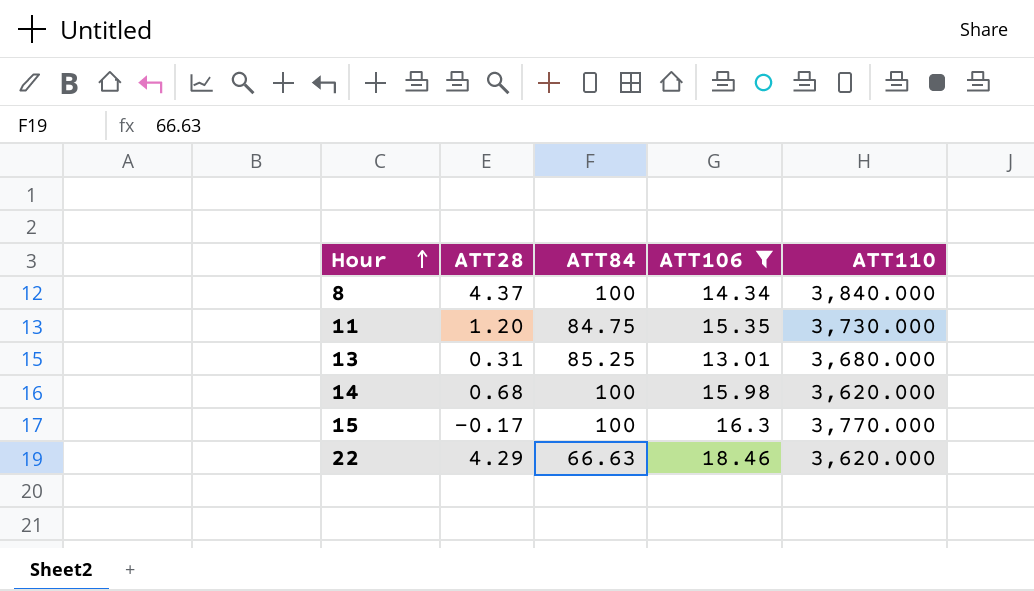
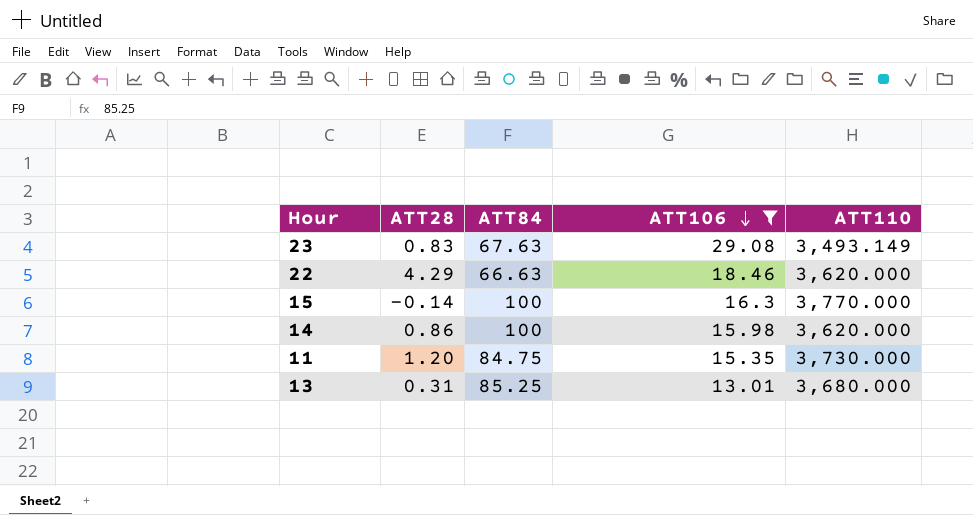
row order: Hour ascending -> ATT106 descending
row 8: 4.37 | 100 | 14.34 | 3,840.000 -> none
row 23: none -> 0.83 | 67.63 | 29.08 | 3,493.149
15 | ATT28: -0.17 -> -0.14
14 | ATT28: 0.68 -> 0.86

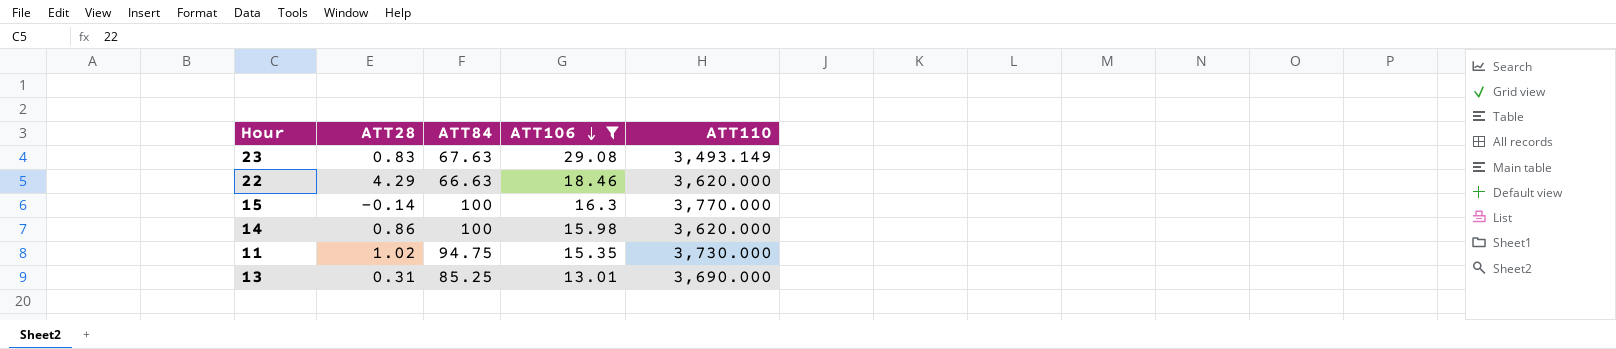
11 | ATT28: 1.20 -> 1.02
11 | ATT84: 84.75 -> 94.75
13 | ATT110: 3,680.000 -> 3,690.000

